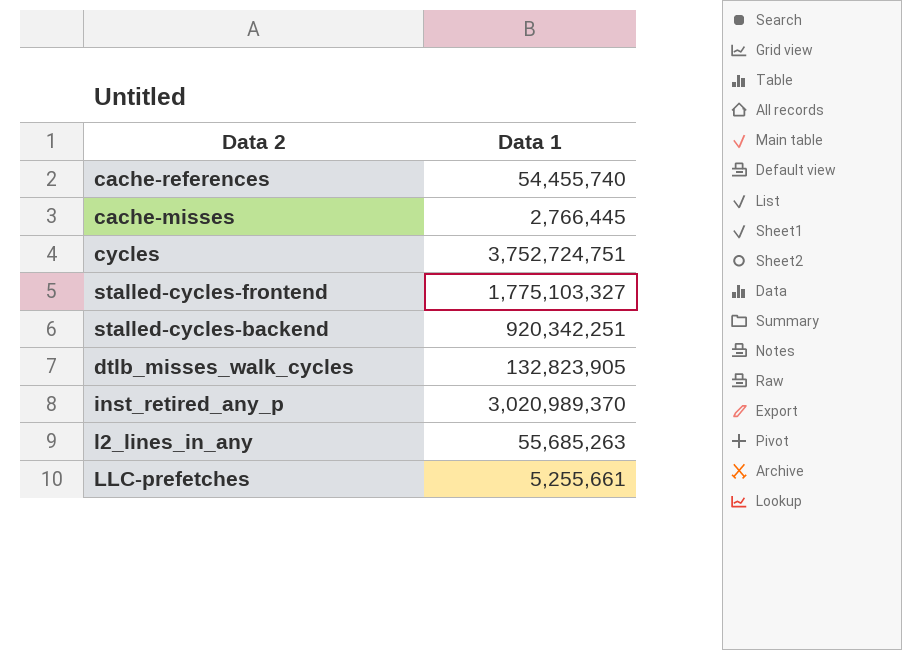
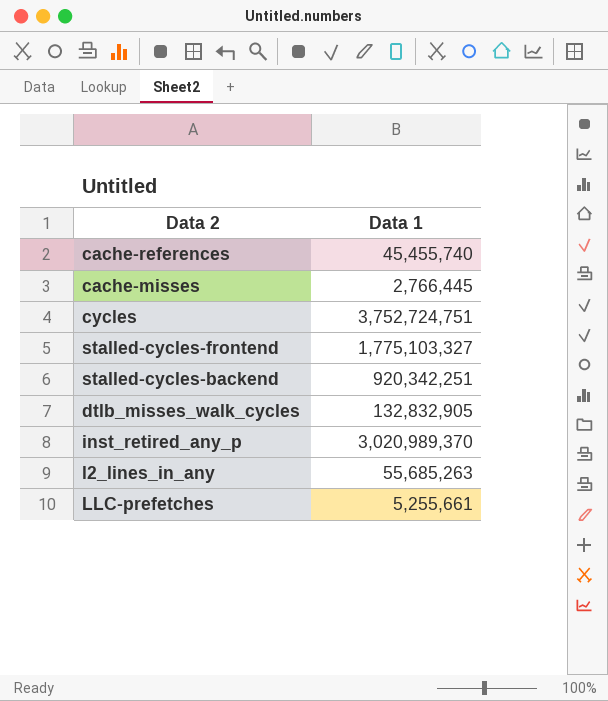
cache-references | Data 1: 54,455,740 -> 45,455,740
dtlb_misses_walk_cycles | Data 1: 132,823,905 -> 132,832,905

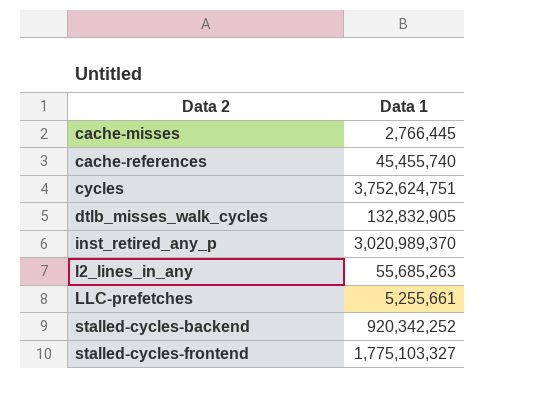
row order: none -> Data 2 ascending
cycles | Data 1: 3,752,724,751 -> 3,752,624,751
stalled-cycles-backend | Data 1: 920,342,251 -> 920,342,252

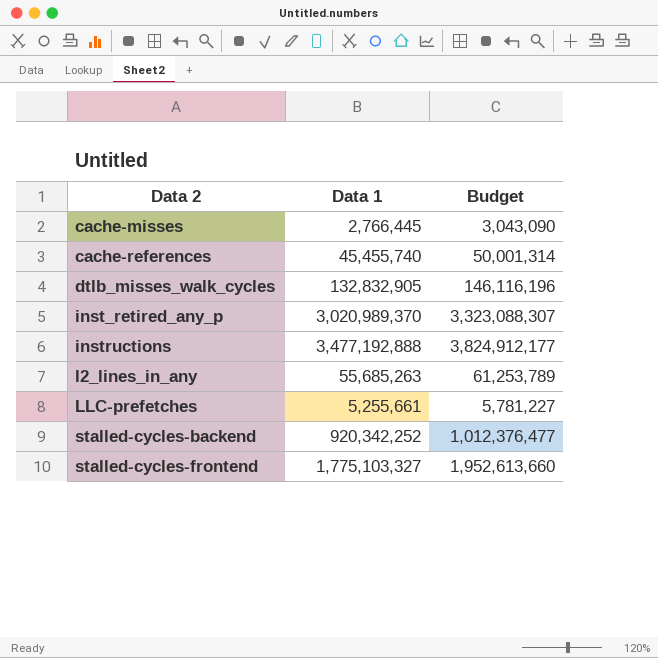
column Budget | formula: none -> [Data 1] * 1.1
row cycles: 3,752,624,751 -> none
row instructions: none -> 3,477,192,888 | 3,824,912,177

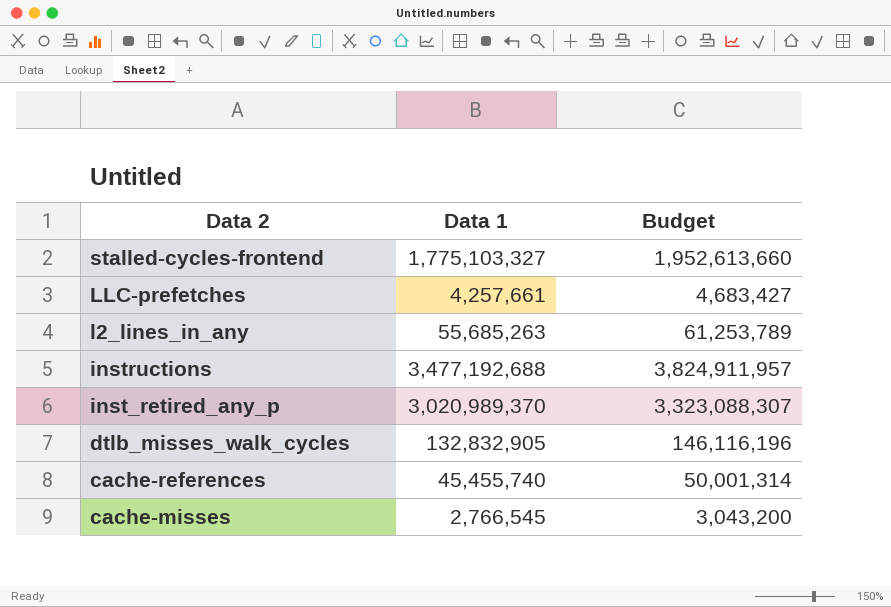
row order: Data 2 ascending -> Data 2 descending
row stalled-cycles-backend: 920,342,252 | 1,012,376,477 -> none
LLC-prefetches | Data 1: 5,255,661 -> 4,257,661
LLC-prefetches | Budget: 5,781,227 -> 4,683,427
instructions | Data 1: 3,477,192,888 -> 3,477,192,688
instructions | Budget: 3,824,912,177 -> 3,824,911,957
cache-misses | Data 1: 2,766,445 -> 2,766,545
cache-misses | Budget: 3,043,090 -> 3,043,200

